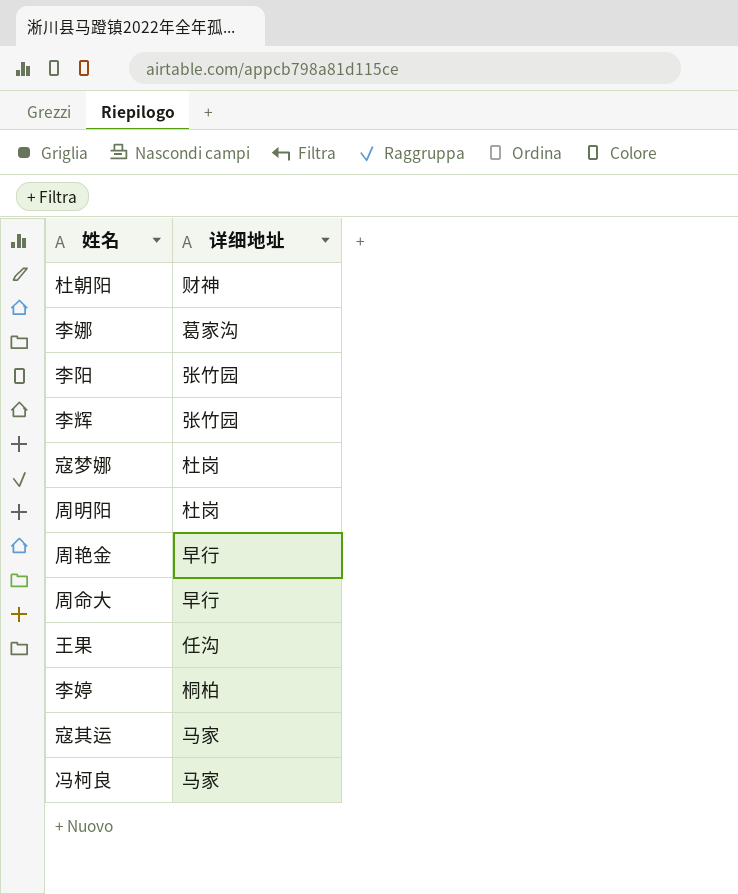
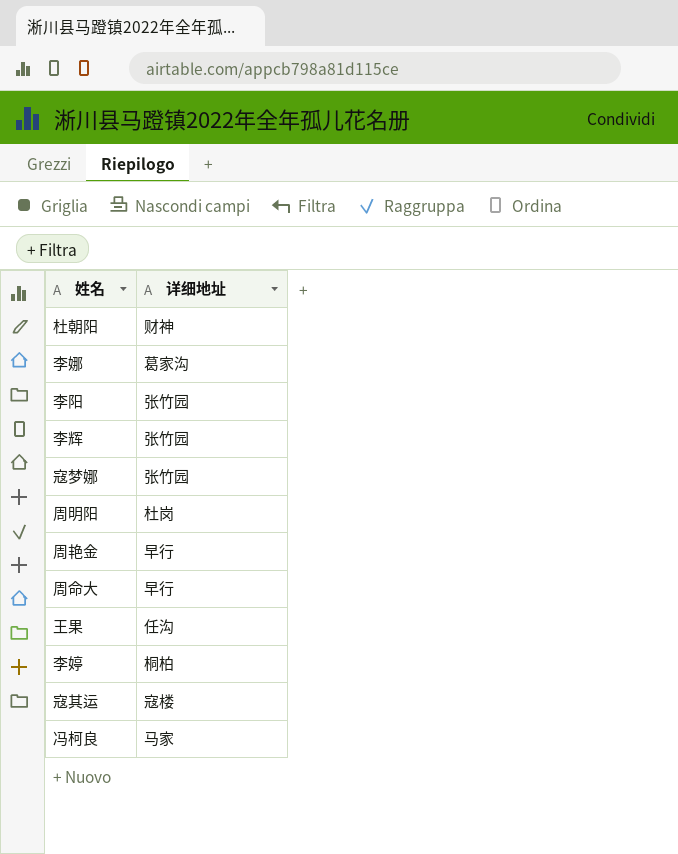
寇梦娜 | 详细地址: 杜岗 -> 张竹园
寇其运 | 详细地址: 马家 -> 寇楼

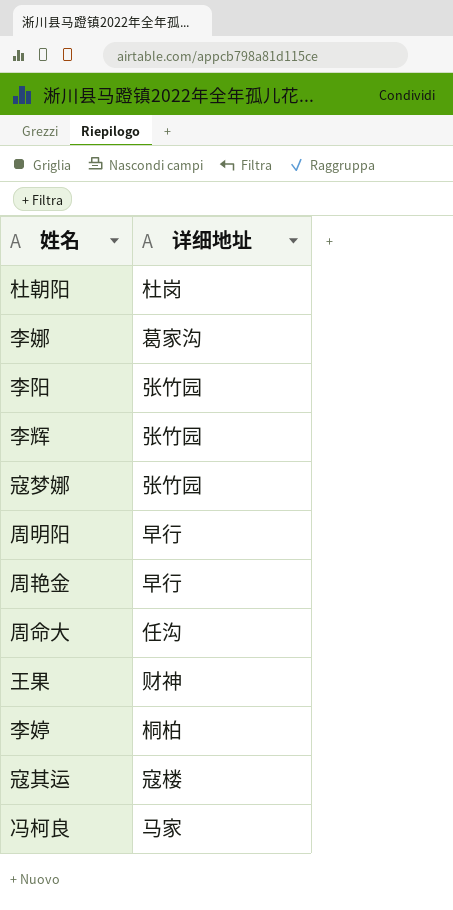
杜朝阳 | 详细地址: 财神 -> 杜岗
周明阳 | 详细地址: 杜岗 -> 早行
周命大 | 详细地址: 早行 -> 任沟
王果 | 详细地址: 任沟 -> 财神

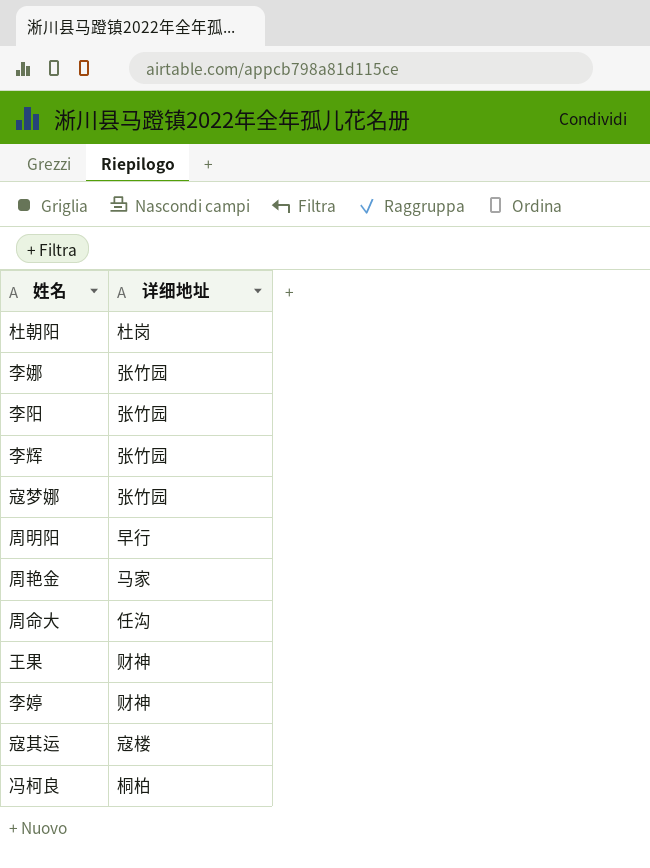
李娜 | 详细地址: 葛家沟 -> 张竹园
周艳金 | 详细地址: 早行 -> 马家
李婷 | 详细地址: 桐柏 -> 财神
冯柯良 | 详细地址: 马家 -> 桐柏

